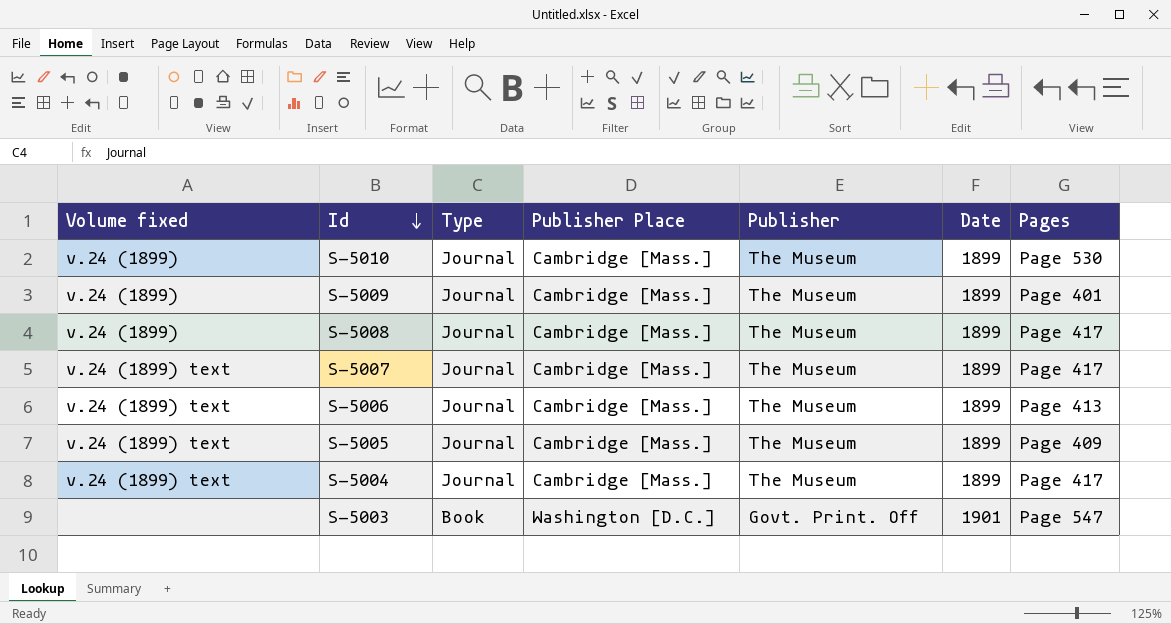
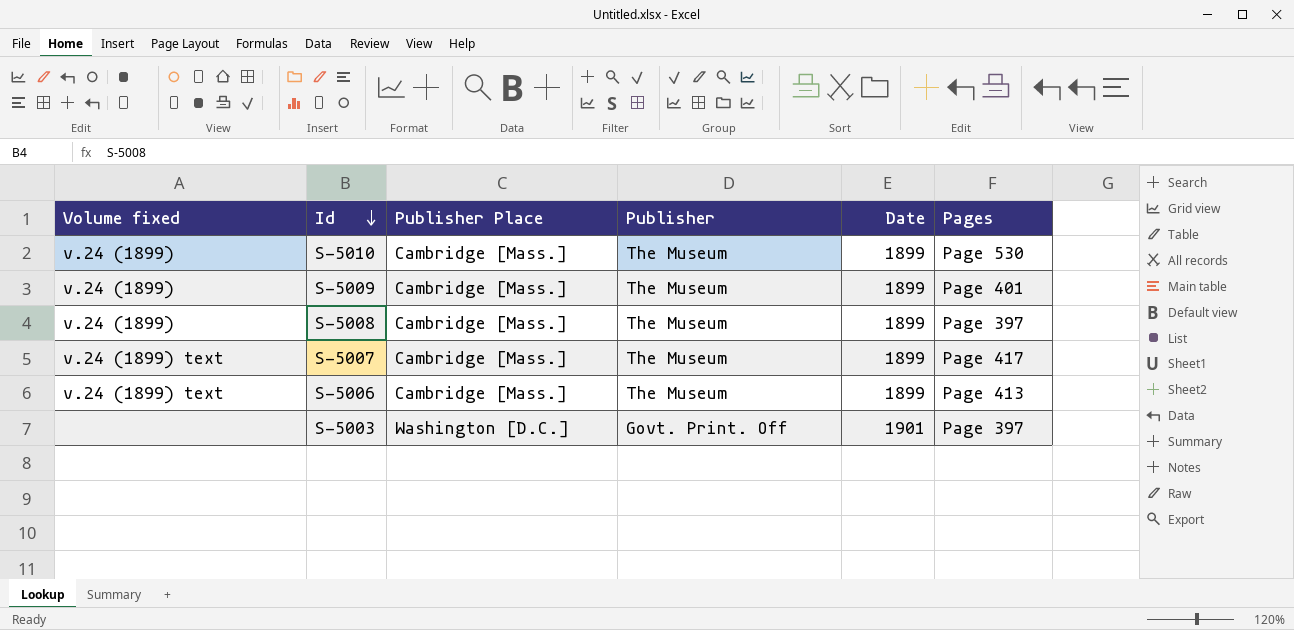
column Type | position: 3 -> none
row S-5005: v.24 (1899) text | Journal | Cambridge [Mass.] | The Museum | 1899 | Page 409 -> none
row S-5004: v.24 (1899) text | Journal | Cambridge [Mass.] | The Museum | 1899 | Page 417 -> none
S-5008 | Pages: Page 417 -> Page 397
S-5003 | Pages: Page 547 -> Page 397

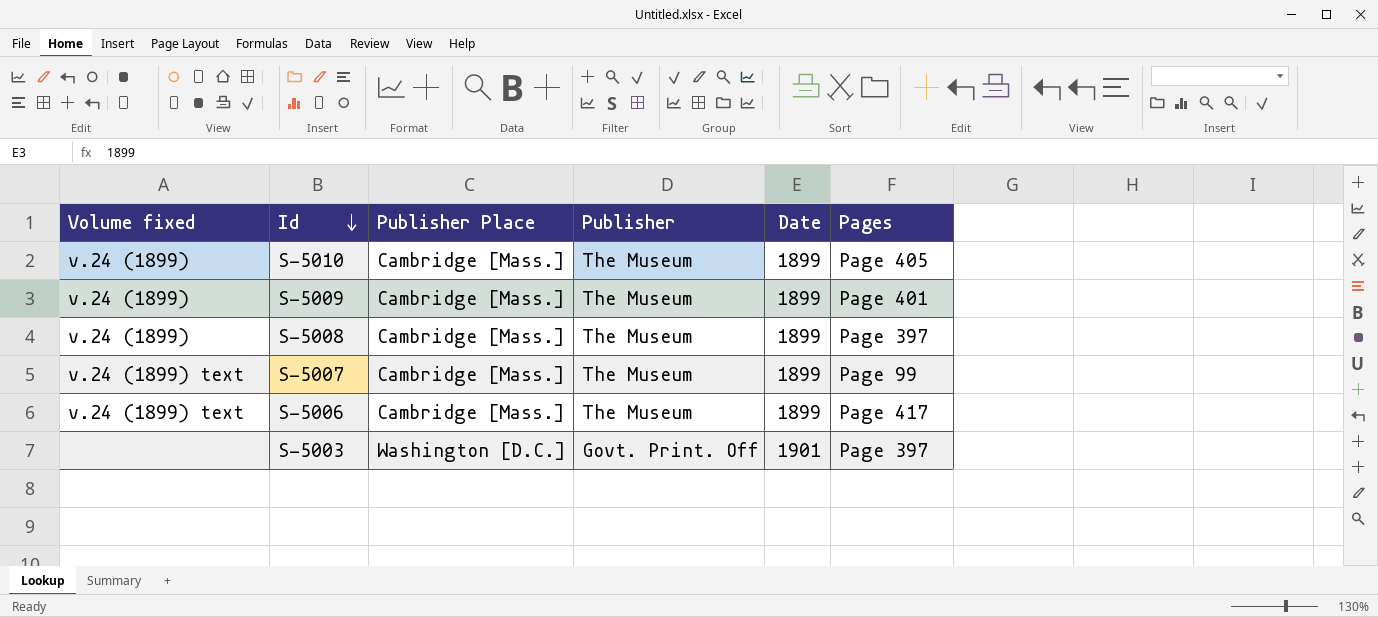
S-5010 | Pages: Page 530 -> Page 405
S-5007 | Pages: Page 417 -> Page 99
S-5006 | Pages: Page 413 -> Page 417

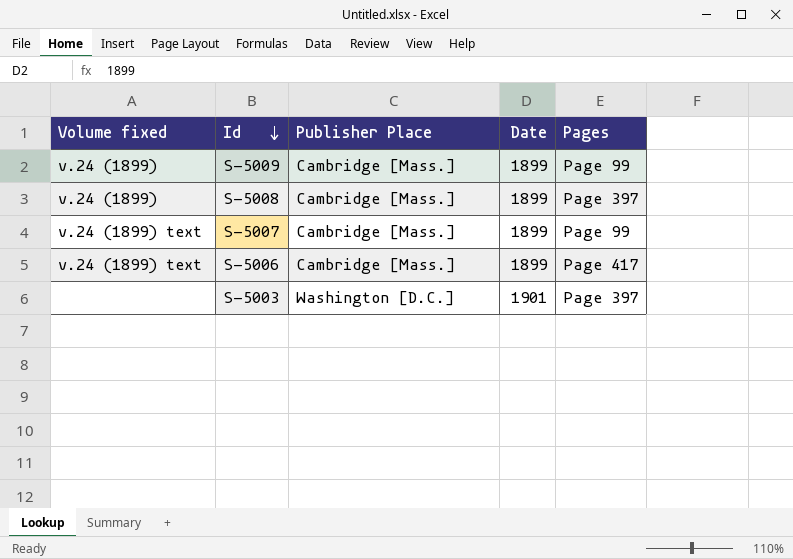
column Publisher | position: 4 -> none
row S-5010: v.24 (1899) | Cambridge [Mass.] | The Museum | 1899 | Page 405 -> none
S-5009 | Pages: Page 401 -> Page 99

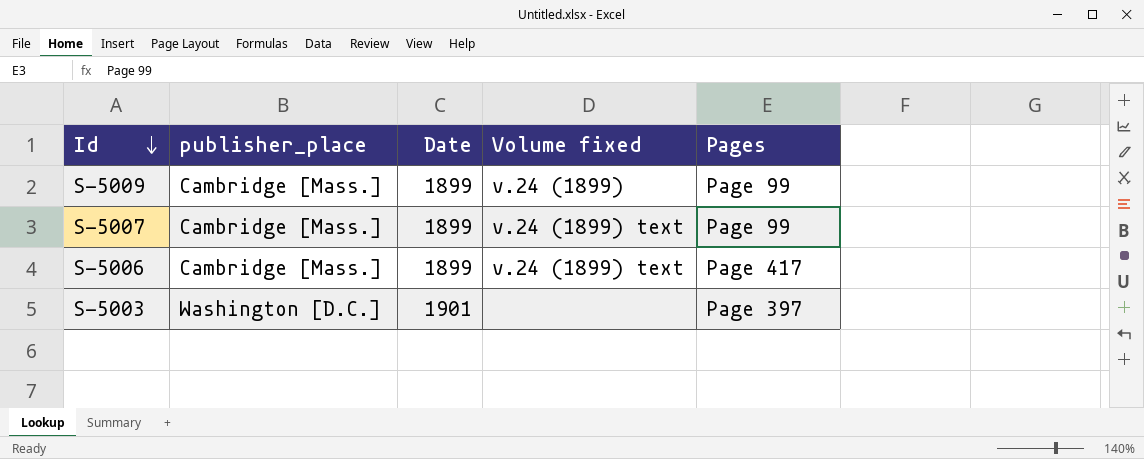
column name: Publisher Place -> publisher_place
column Volume fixed | position: 1 -> 4
row S-5008: v.24 (1899) | Cambridge [Mass.] | 1899 | Page 397 -> none

